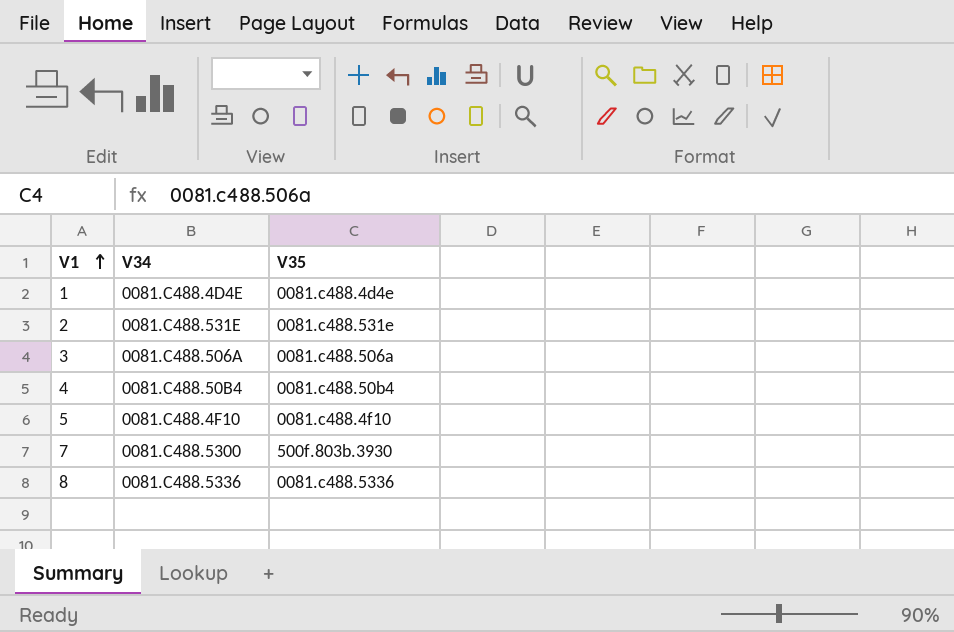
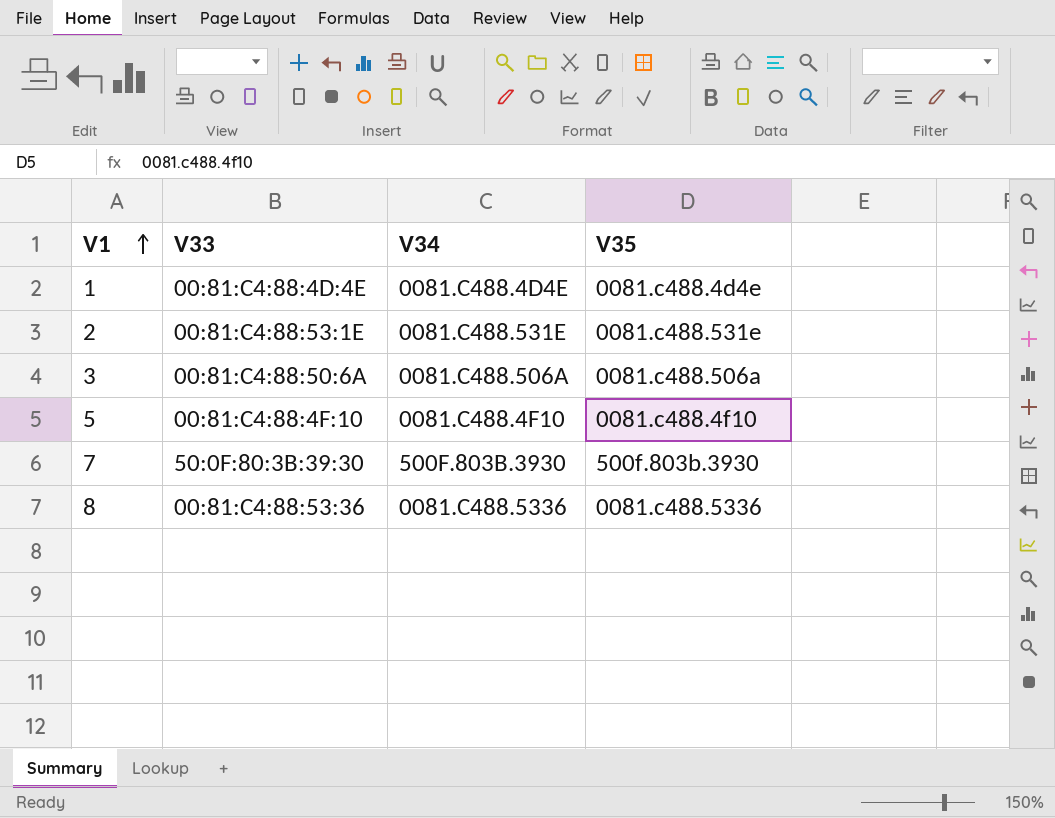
column V33 | position: none -> 2
row 4: 0081.C488.50B4 | 0081.c488.50b4 -> none
7 | V34: 0081.C488.5300 -> 500F.803B.3930

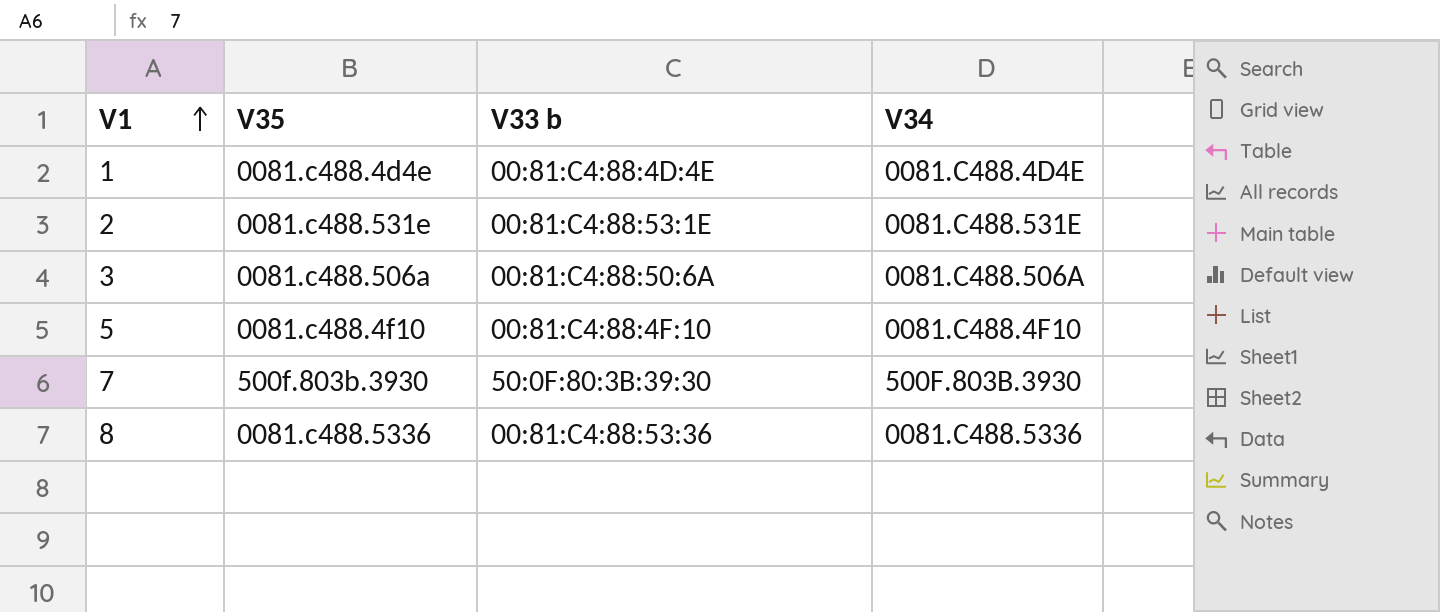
column V35 | position: 4 -> 2
column name: V33 -> V33 b

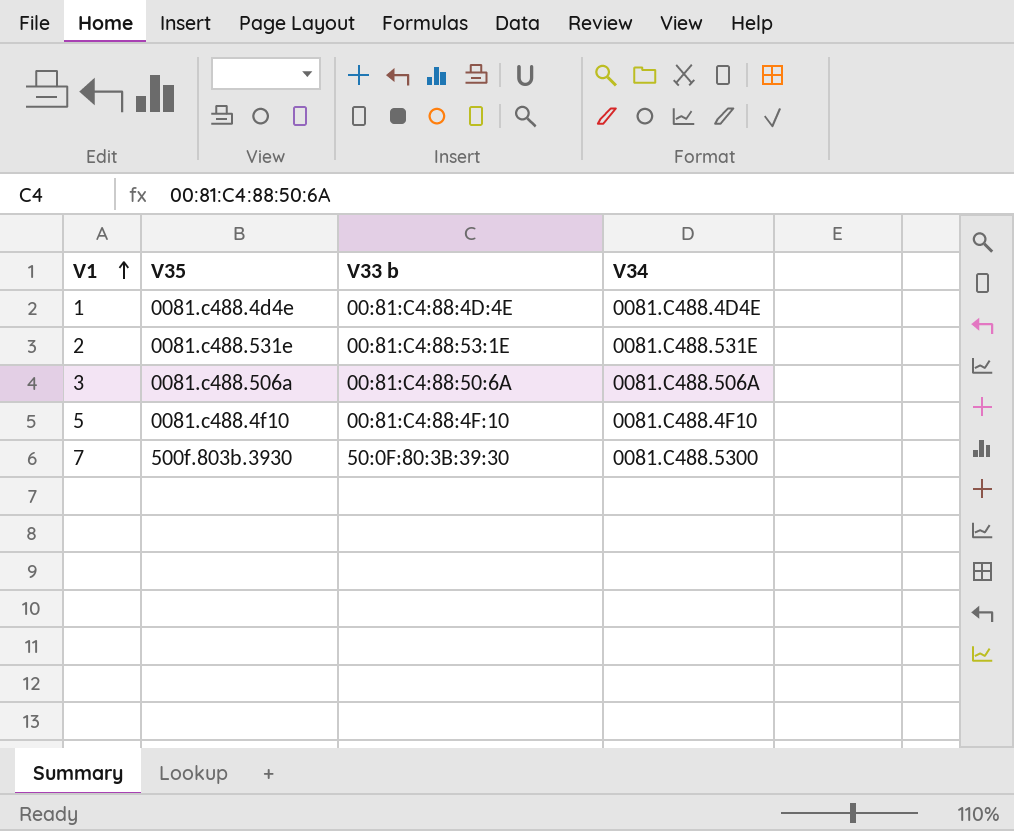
row 8: 0081.c488.5336 | 00:81:C4:88:53:36 | 0081.C488.5336 -> none
7 | V34: 500F.803B.3930 -> 0081.C488.5300

